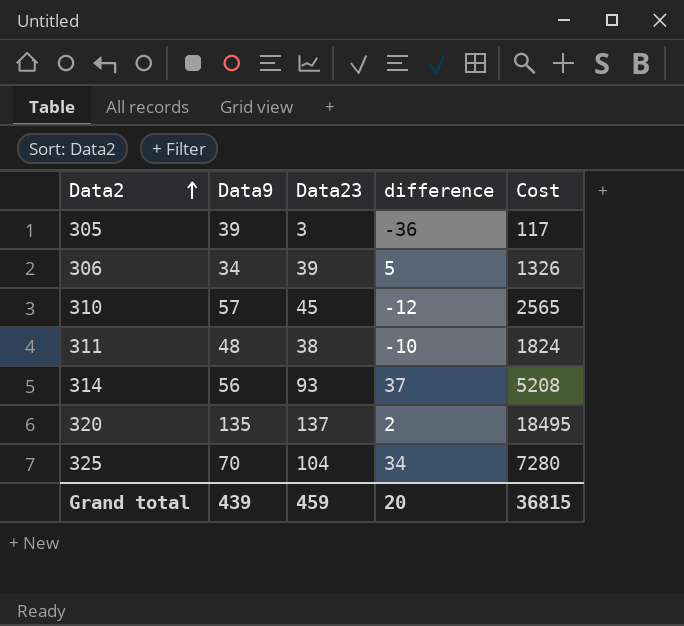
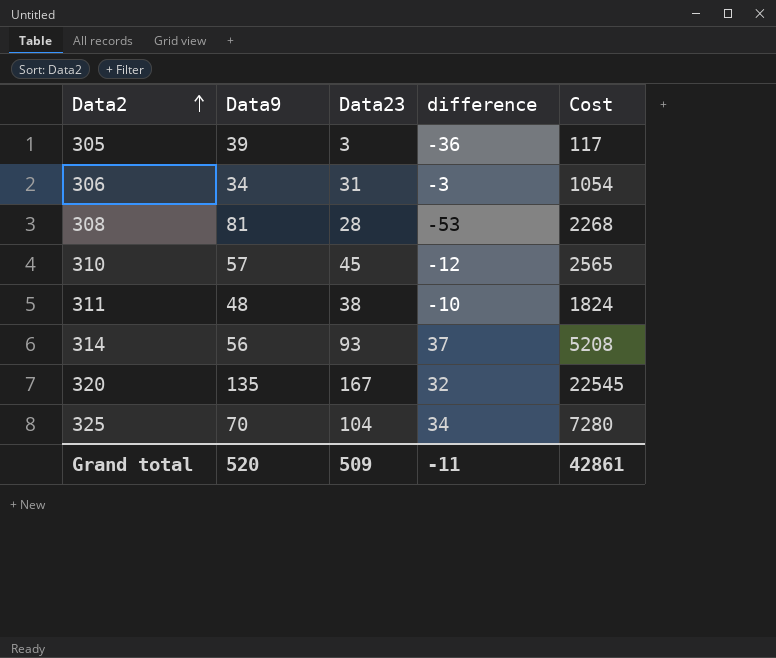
306 | Data23: 39 -> 31
306 | difference: 5 -> -3
306 | Cost: 1326 -> 1054
row 308: none -> 81 | 28 | -53 | 2268
320 | Data23: 137 -> 167
320 | difference: 2 -> 32
320 | Cost: 18495 -> 22545
Grand total | Data9: 439 -> 520
Grand total | Data23: 459 -> 509
Grand total | difference: 20 -> -11
Grand total | Cost: 36815 -> 42861

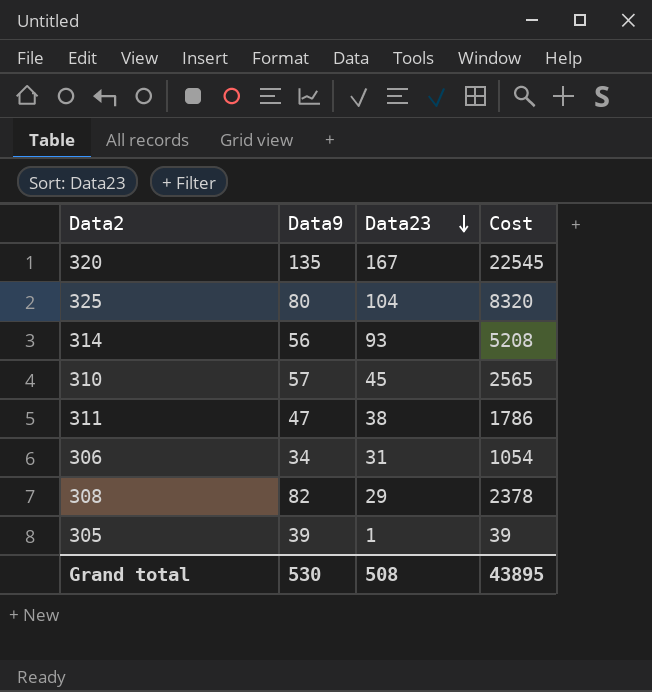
row order: Data2 ascending -> Data23 descending
column difference | formula: [Data23] - [Data9] -> none
325 | Data9: 70 -> 80
325 | Cost: 7280 -> 8320
311 | Data9: 48 -> 47
311 | Cost: 1824 -> 1786
308 | Data9: 81 -> 82
308 | Data23: 28 -> 29
308 | Cost: 2268 -> 2378
305 | Data23: 3 -> 1
305 | Cost: 117 -> 39
Grand total | Data9: 520 -> 530
Grand total | Data23: 509 -> 508
Grand total | Cost: 42861 -> 43895

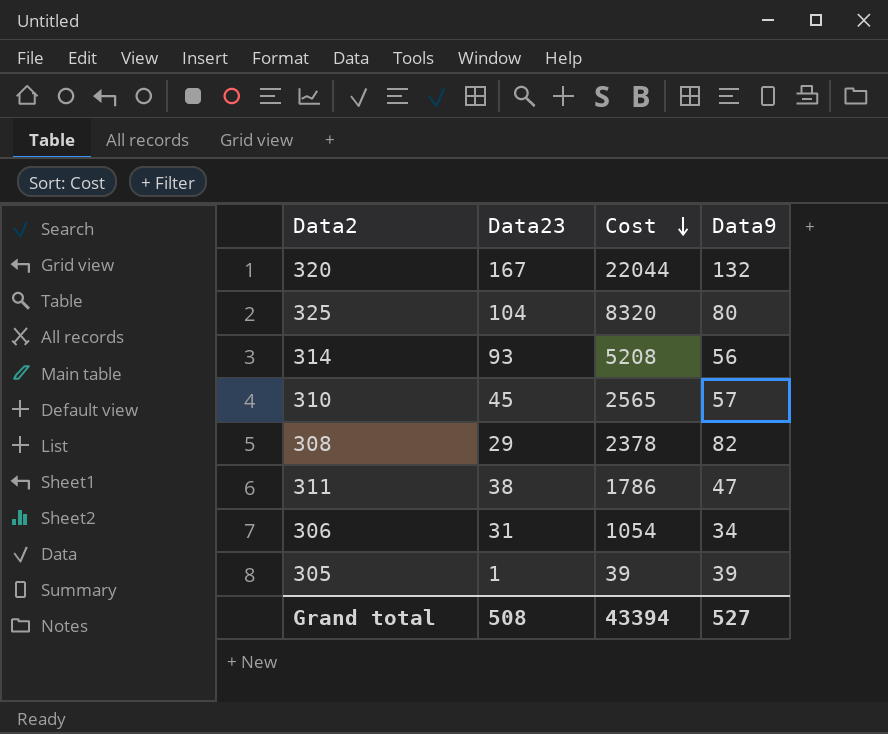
row order: Data23 descending -> Cost descending
column Data9 | position: 2 -> 4
320 | Cost: 22545 -> 22044
320 | Data9: 135 -> 132
Grand total | Cost: 43895 -> 43394
Grand total | Data9: 530 -> 527

